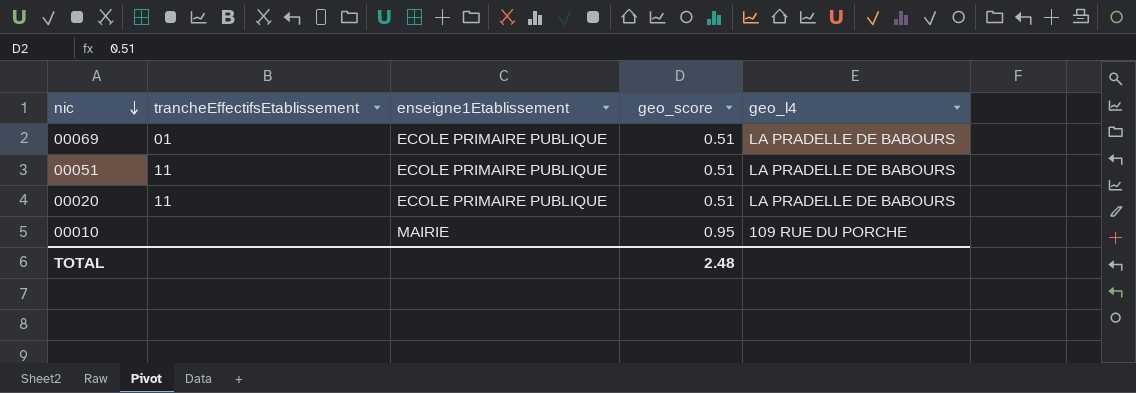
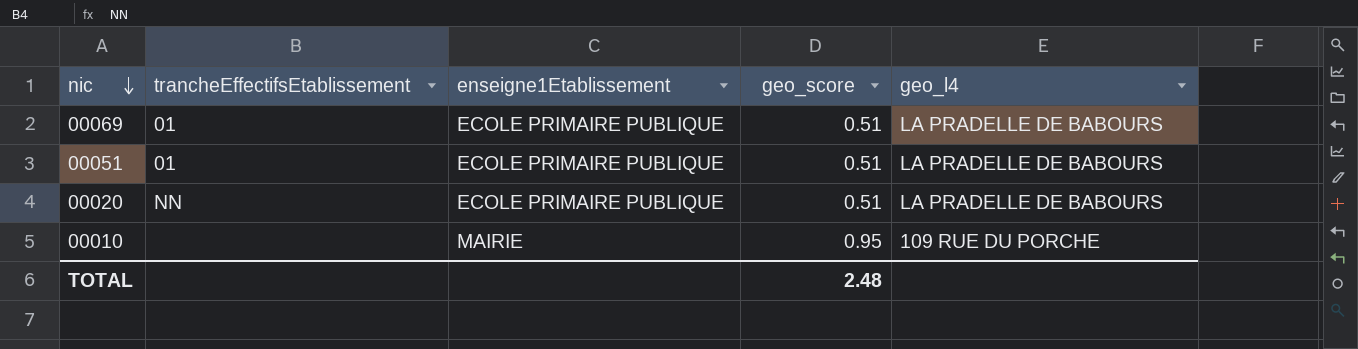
00051 | trancheEffectifsEtablissement: 11 -> 01
00020 | trancheEffectifsEtablissement: 11 -> NN

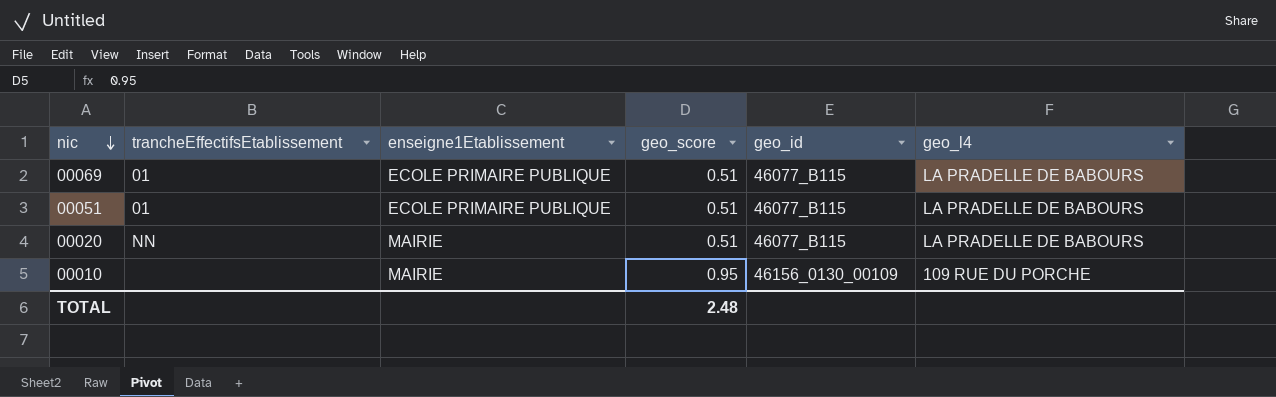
column geo_id | position: none -> 5
00020 | enseigne1Etablissement: ECOLE PRIMAIRE PUBLIQUE -> MAIRIE

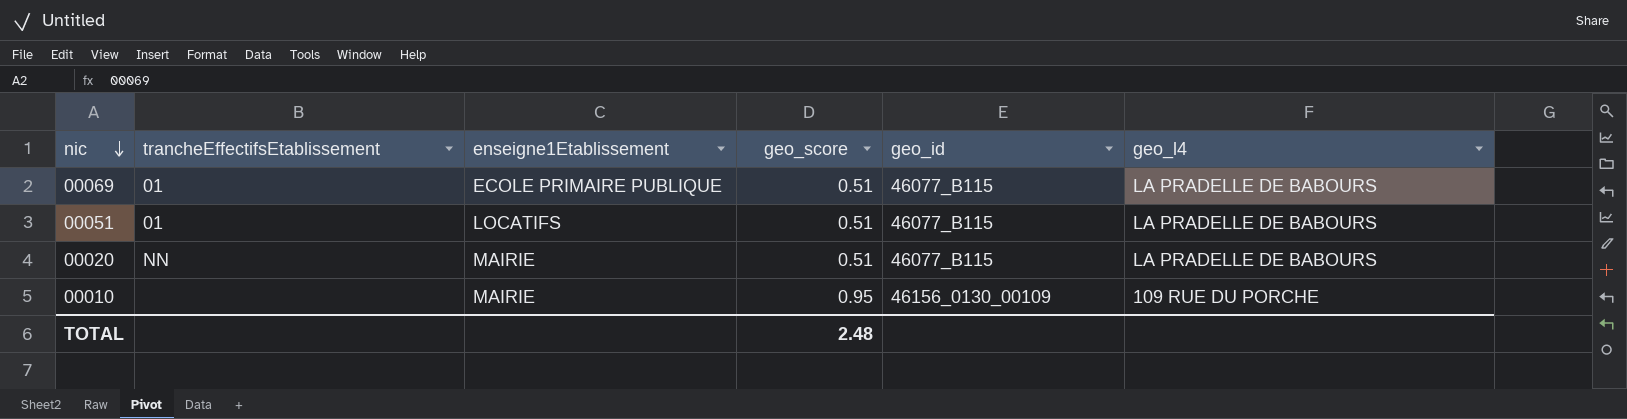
00051 | enseigne1Etablissement: ECOLE PRIMAIRE PUBLIQUE -> LOCATIFS

